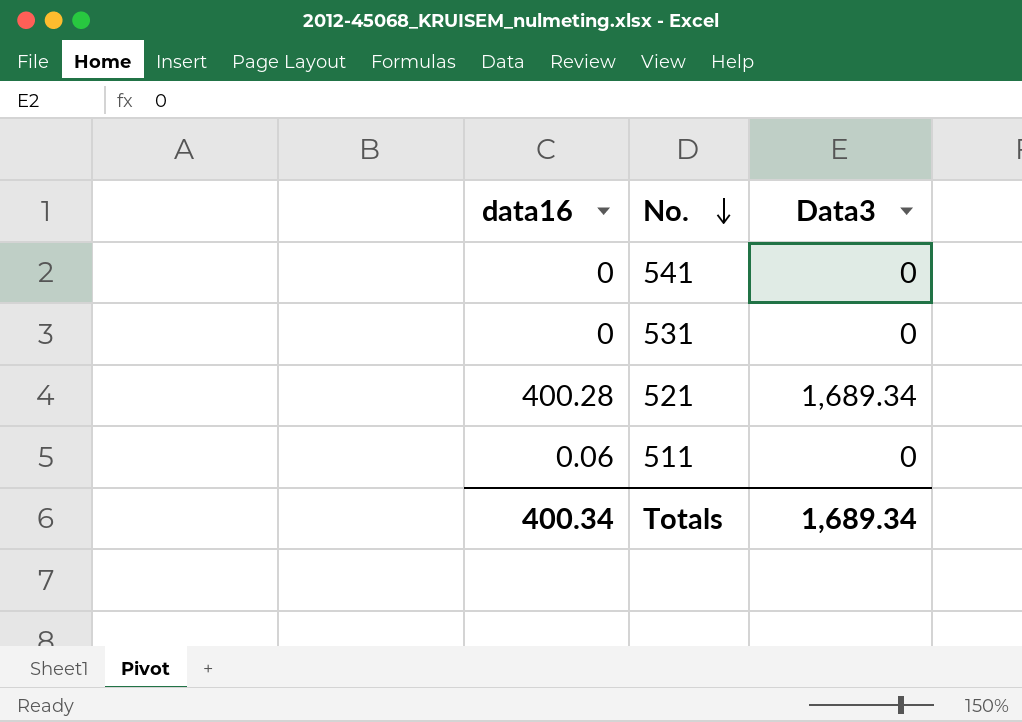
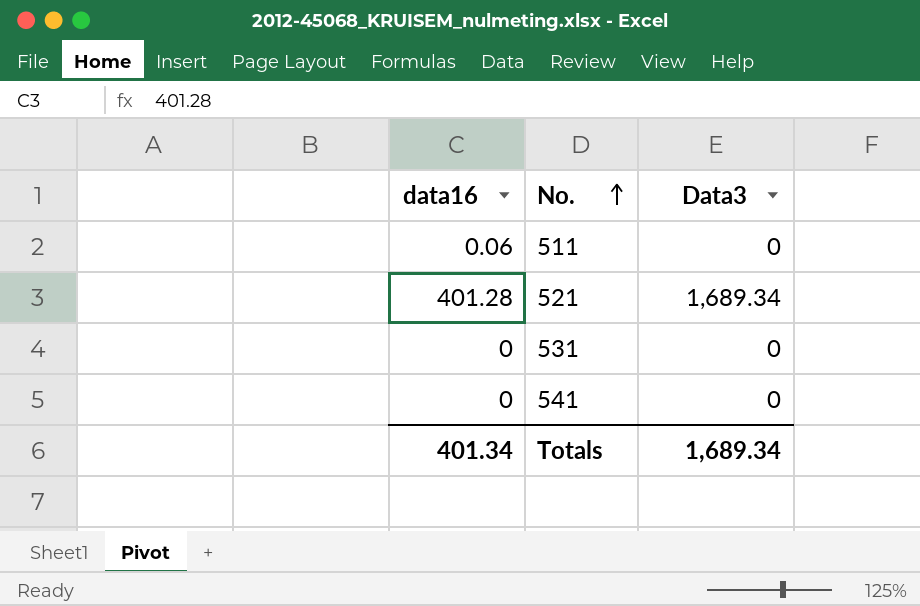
row order: No. descending -> No. ascending
521 | data16: 400.28 -> 401.28
Totals | data16: 400.34 -> 401.34

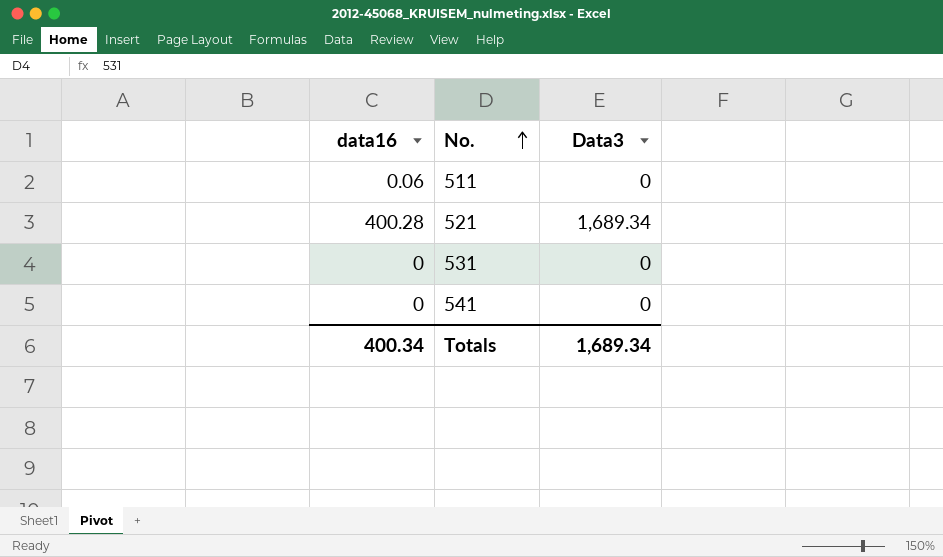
521 | data16: 401.28 -> 400.28
Totals | data16: 401.34 -> 400.34

